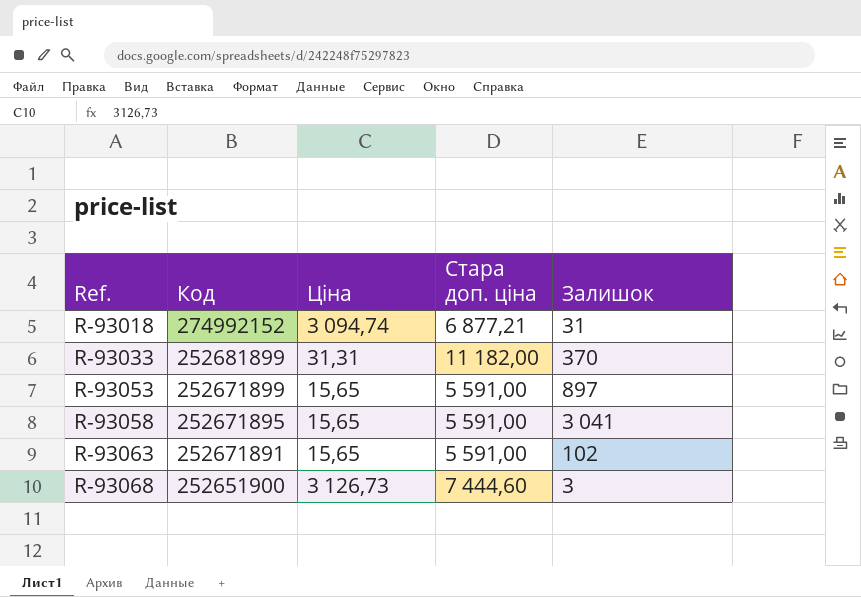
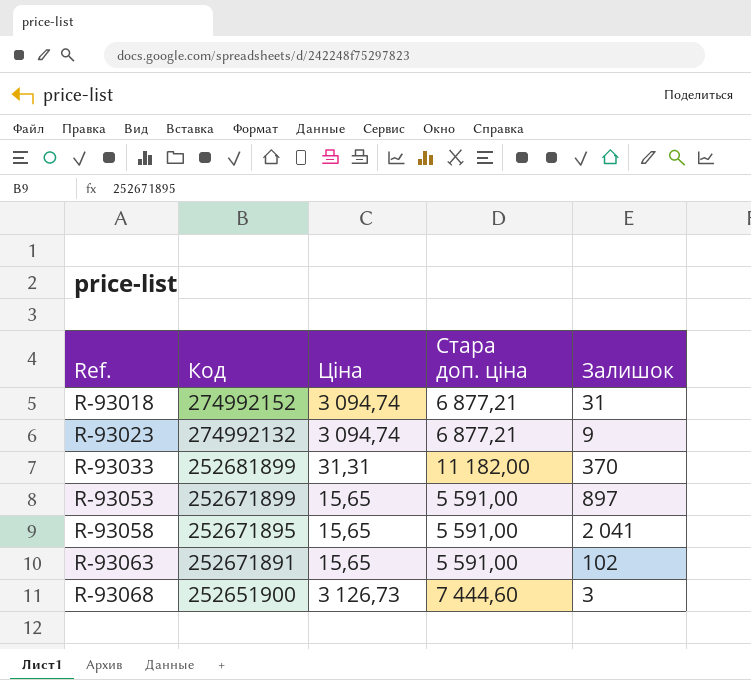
row R-93023: none -> 274992132 | 3 094,74 | 6 877,21 | 9
R-93058 | Залишок: 3 041 -> 2 041

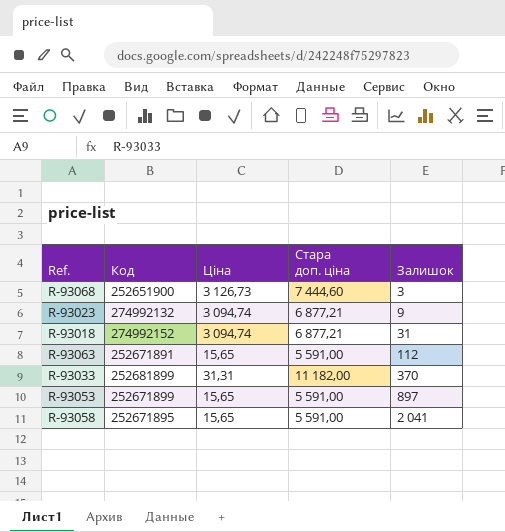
row order: Ref. ascending -> Залишок ascending
R-93063 | Залишок: 102 -> 112

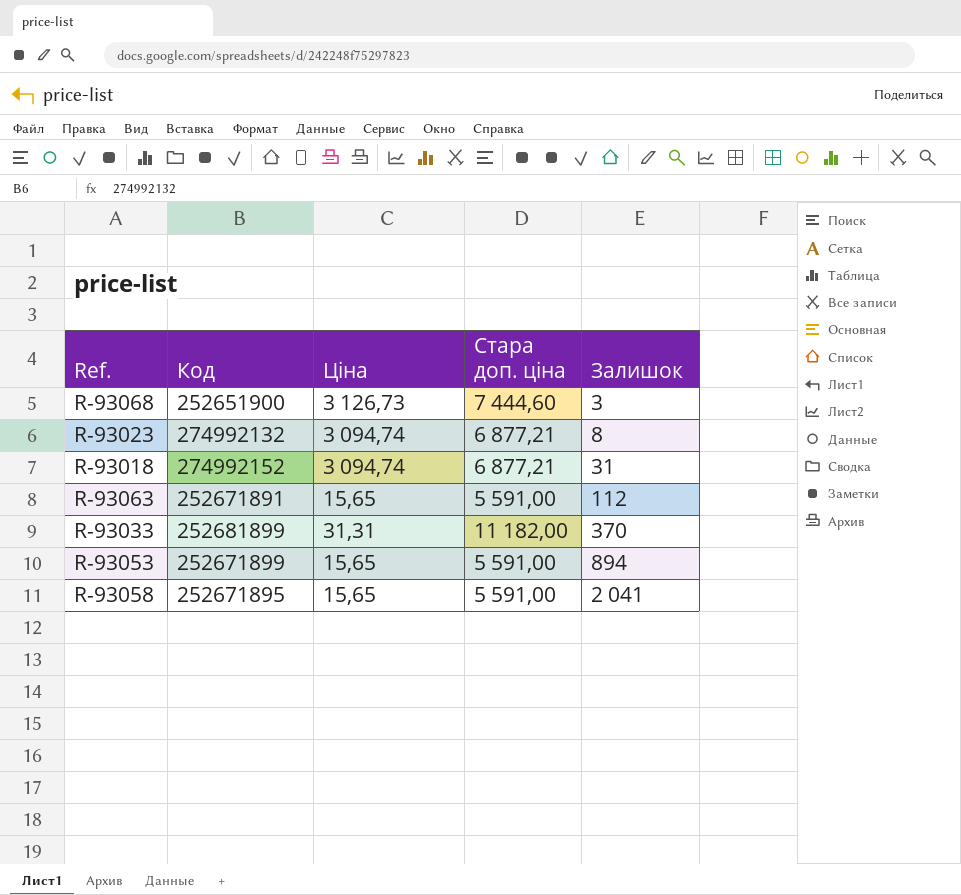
R-93023 | Залишок: 9 -> 8
R-93053 | Залишок: 897 -> 894

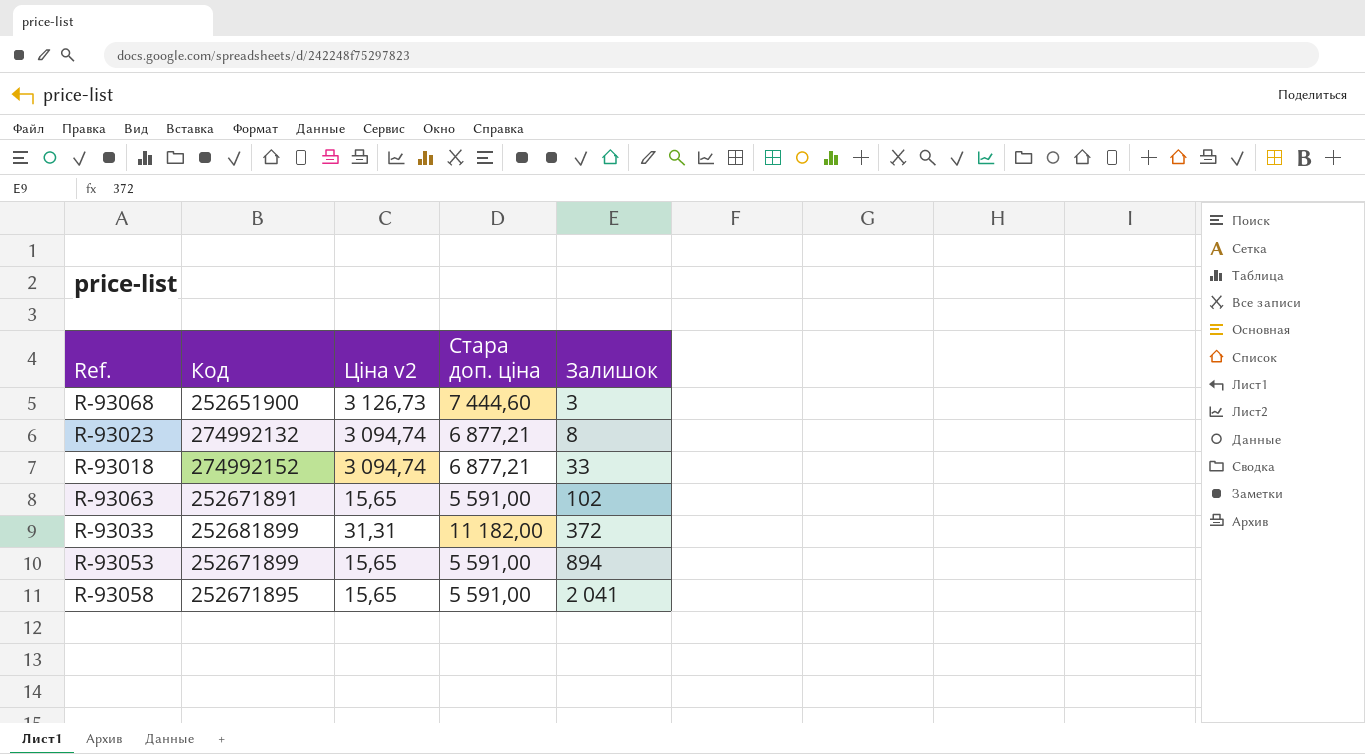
column name: Ціна -> Ціна v2
R-93018 | Залишок: 31 -> 33
R-93063 | Залишок: 112 -> 102
R-93033 | Залишок: 370 -> 372

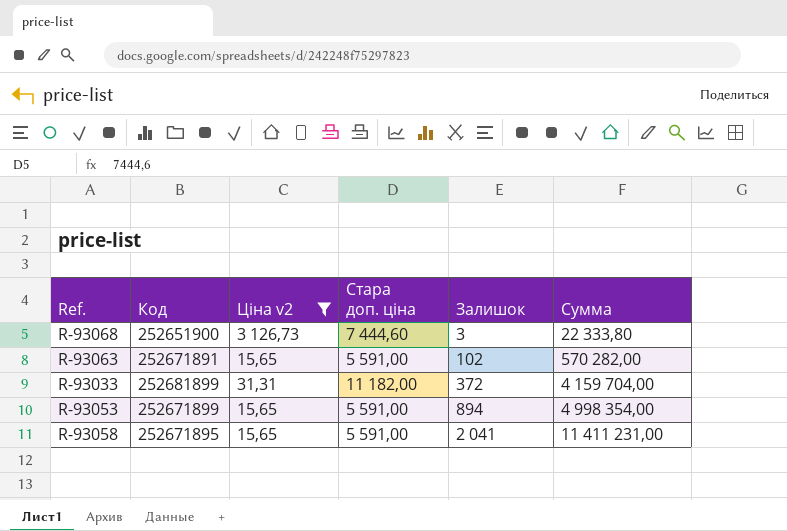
filter: none -> Ціна v2 != 3 094,74
column Сумма | formula: none -> [Стара доп. ціна] * [Залишок]

